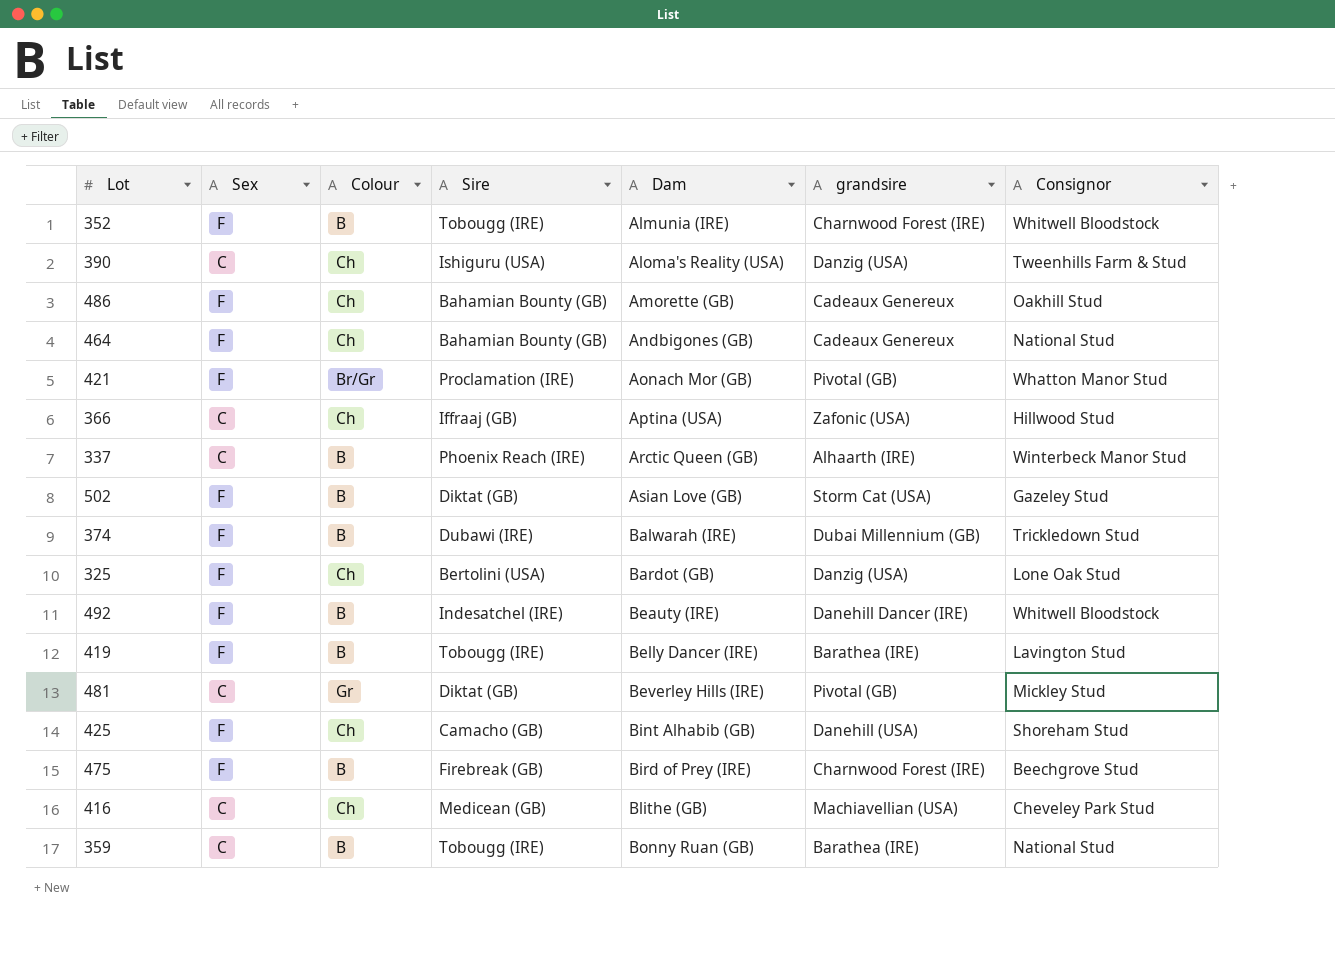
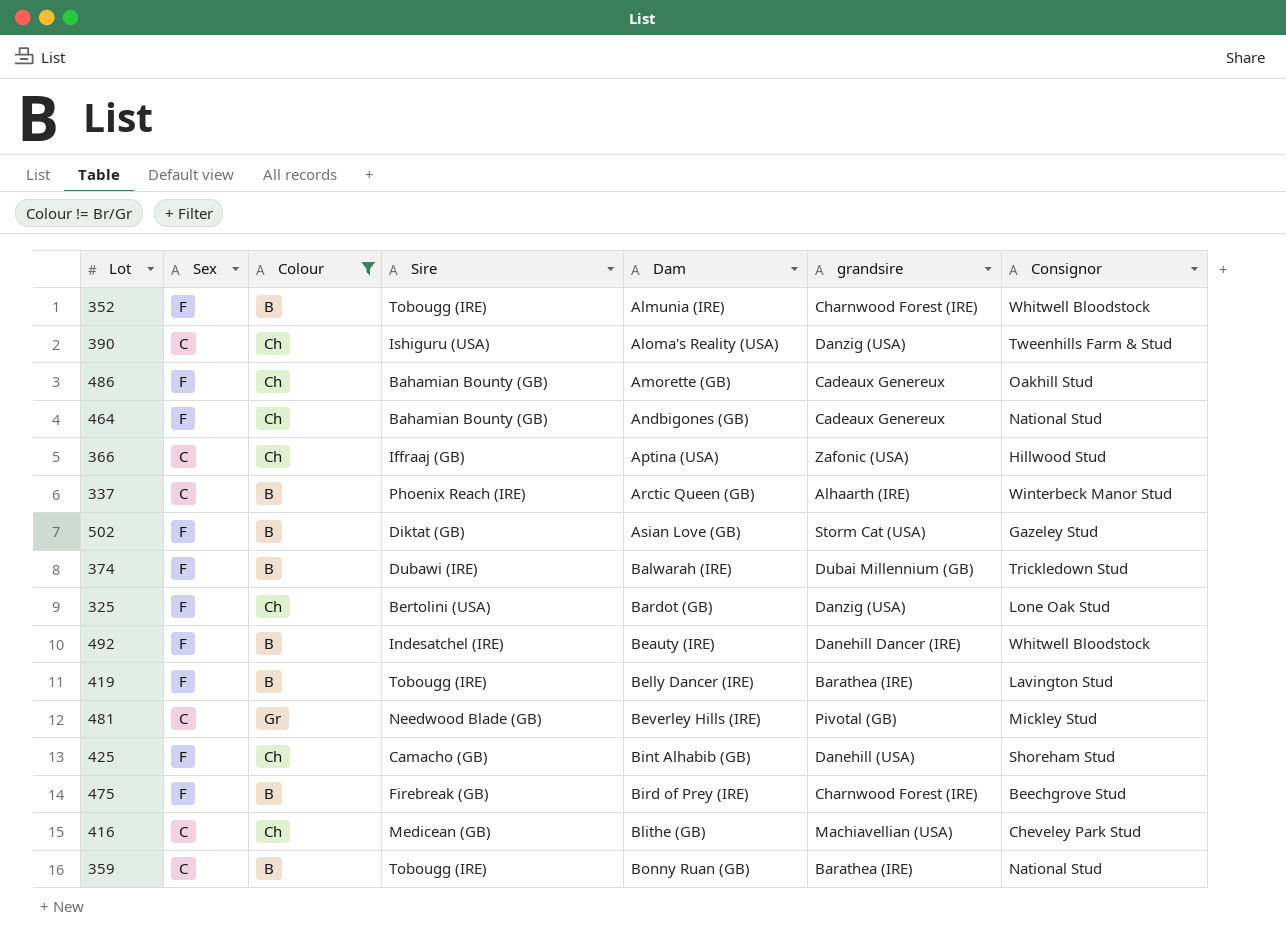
filter: none -> Colour != Br/Gr
481 | Sire: Diktat (GB) -> Needwood Blade (GB)

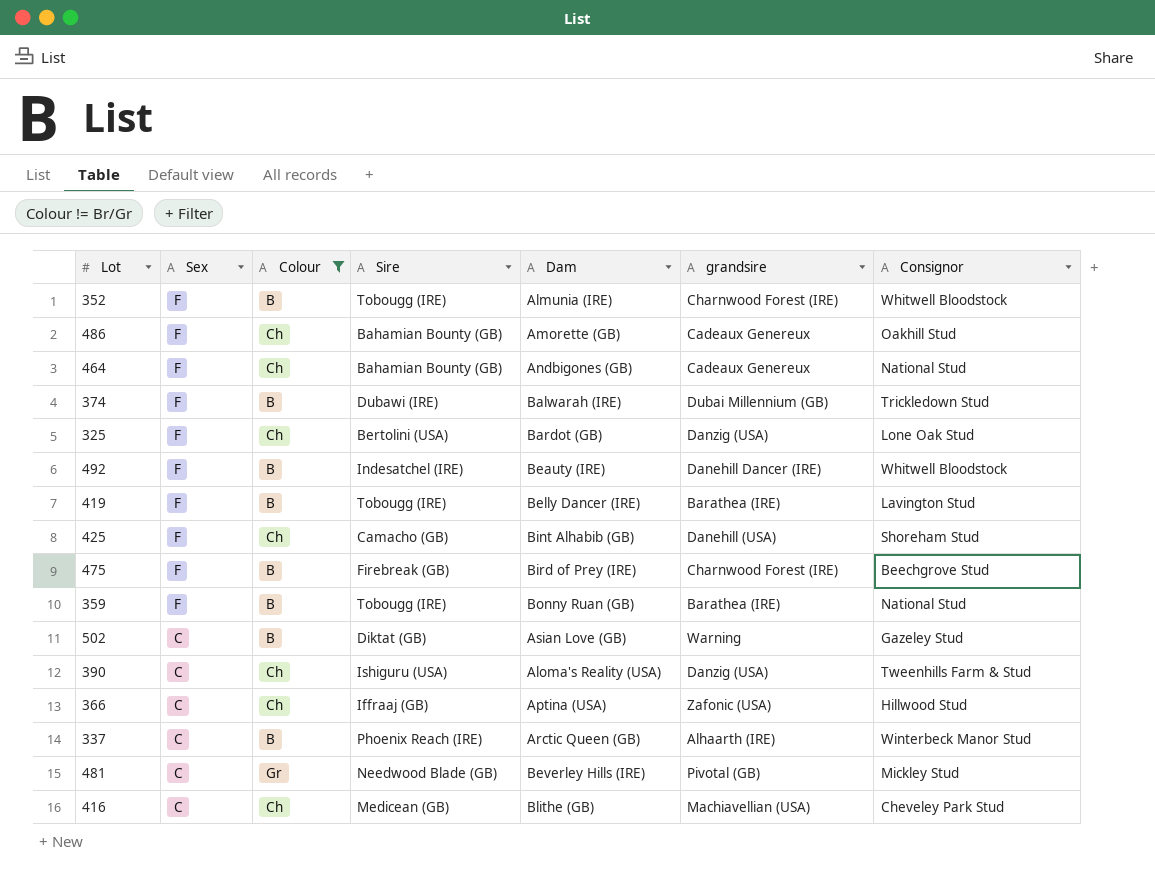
row order: Dam ascending -> Sex descending
359 | Sex: C -> F
502 | Sex: F -> C
502 | grandsire: Storm Cat (USA) -> Warning

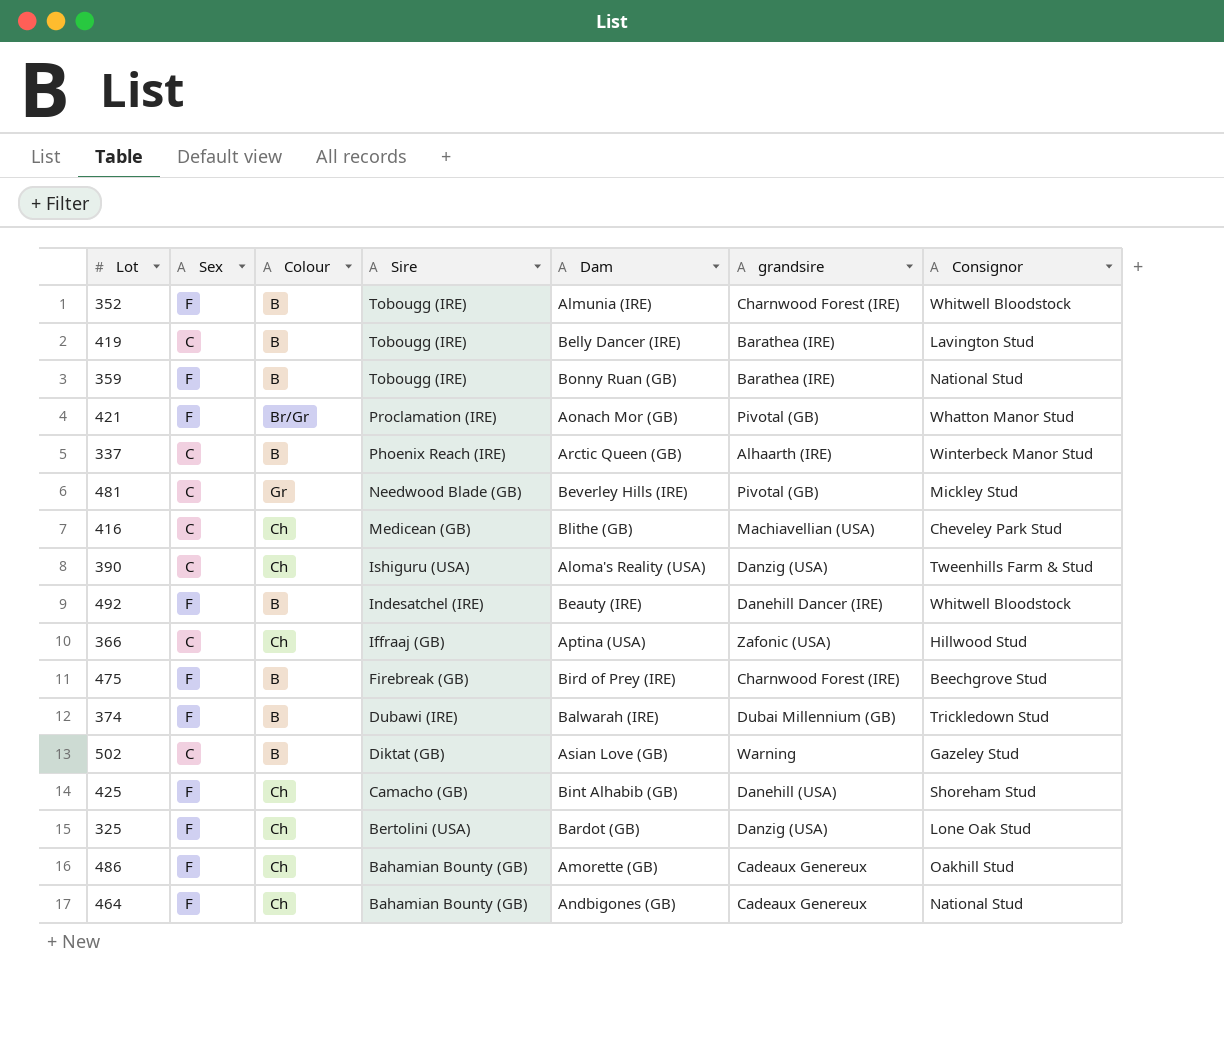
filter: Colour != Br/Gr -> none
row order: Sex descending -> Sire descending
419 | Sex: F -> C

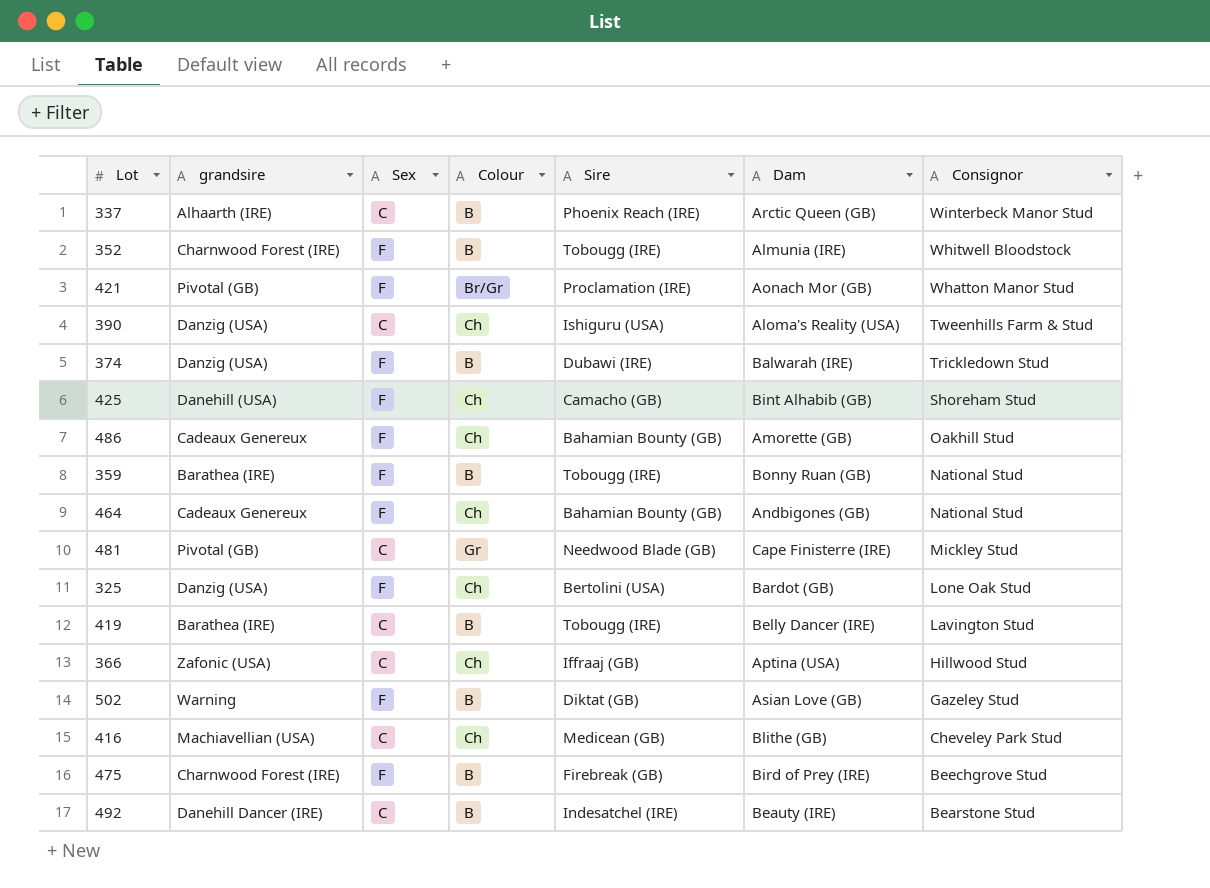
row order: Sire descending -> Consignor descending
column grandsire | position: 6 -> 2
374 | grandsire: Dubai Millennium (GB) -> Danzig (USA)
481 | Dam: Beverley Hills (IRE) -> Cape Finisterre (IRE)
502 | Sex: C -> F
492 | Sex: F -> C
492 | Consignor: Whitwell Bloodstock -> Bearstone Stud

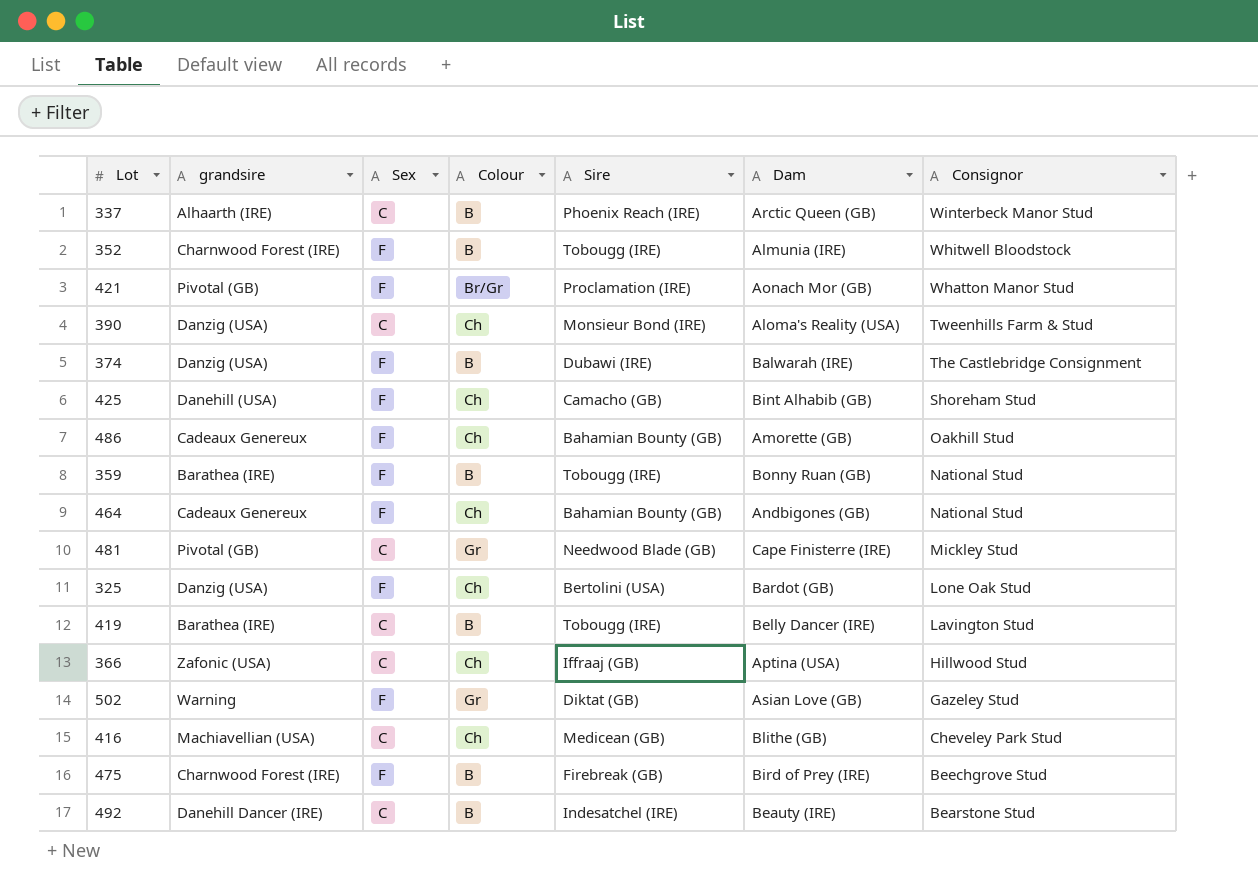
390 | Sire: Ishiguru (USA) -> Monsieur Bond (IRE)
374 | Consignor: Trickledown Stud -> The Castlebridge Consignment
502 | Colour: B -> Gr

